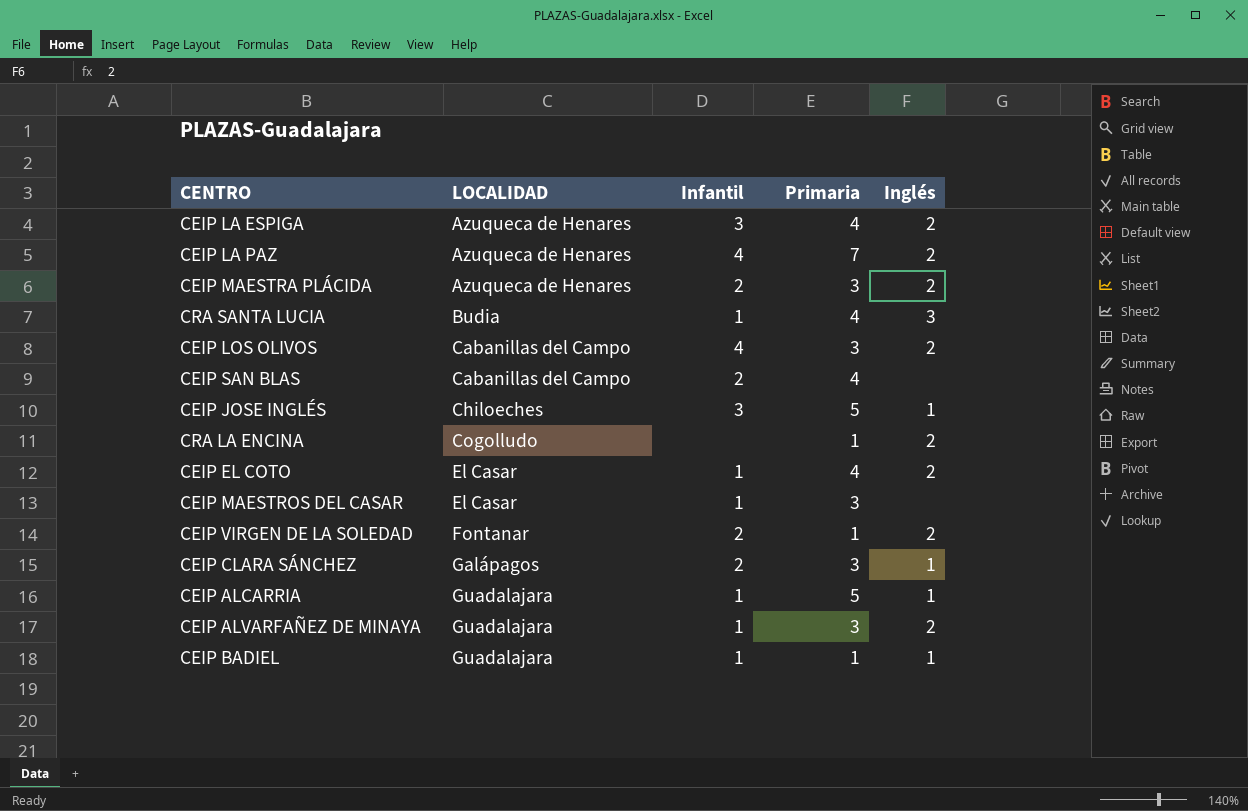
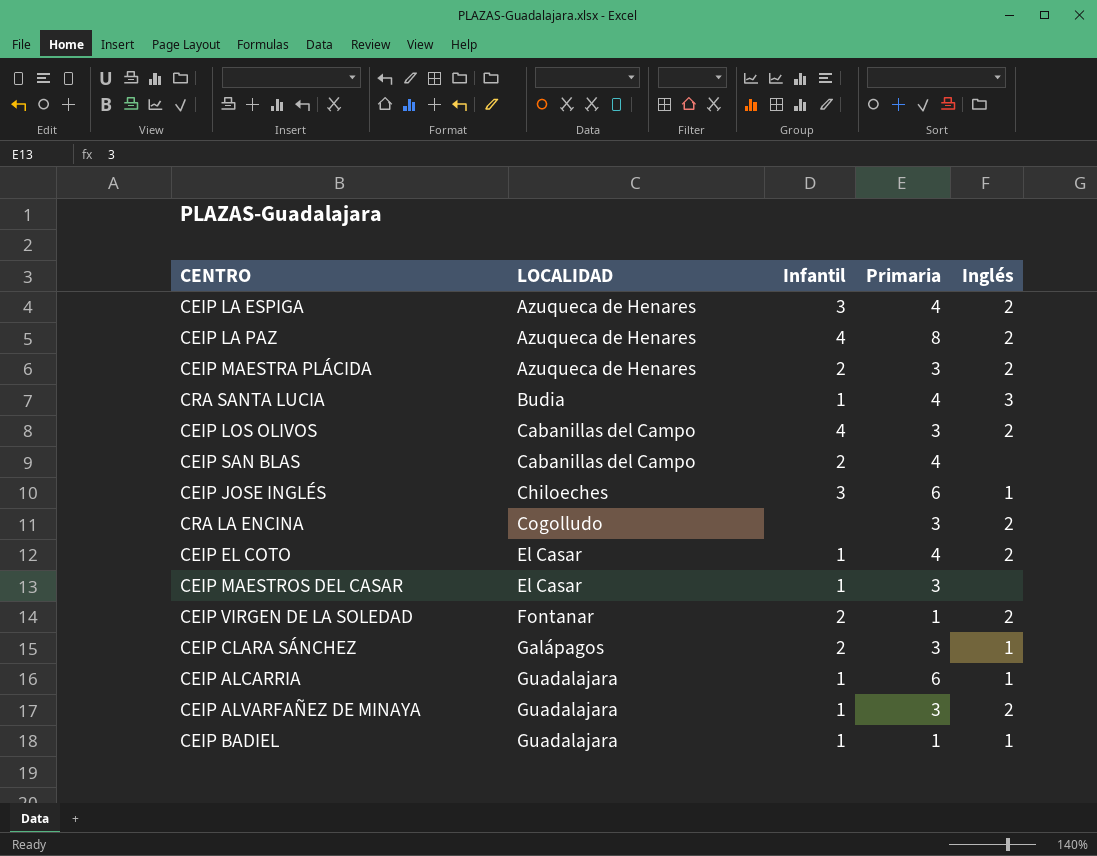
CEIP LA PAZ | Primaria: 7 -> 8
CEIP JOSE INGLÉS | Primaria: 5 -> 6
CRA LA ENCINA | Primaria: 1 -> 3
CEIP ALCARRIA | Primaria: 5 -> 6

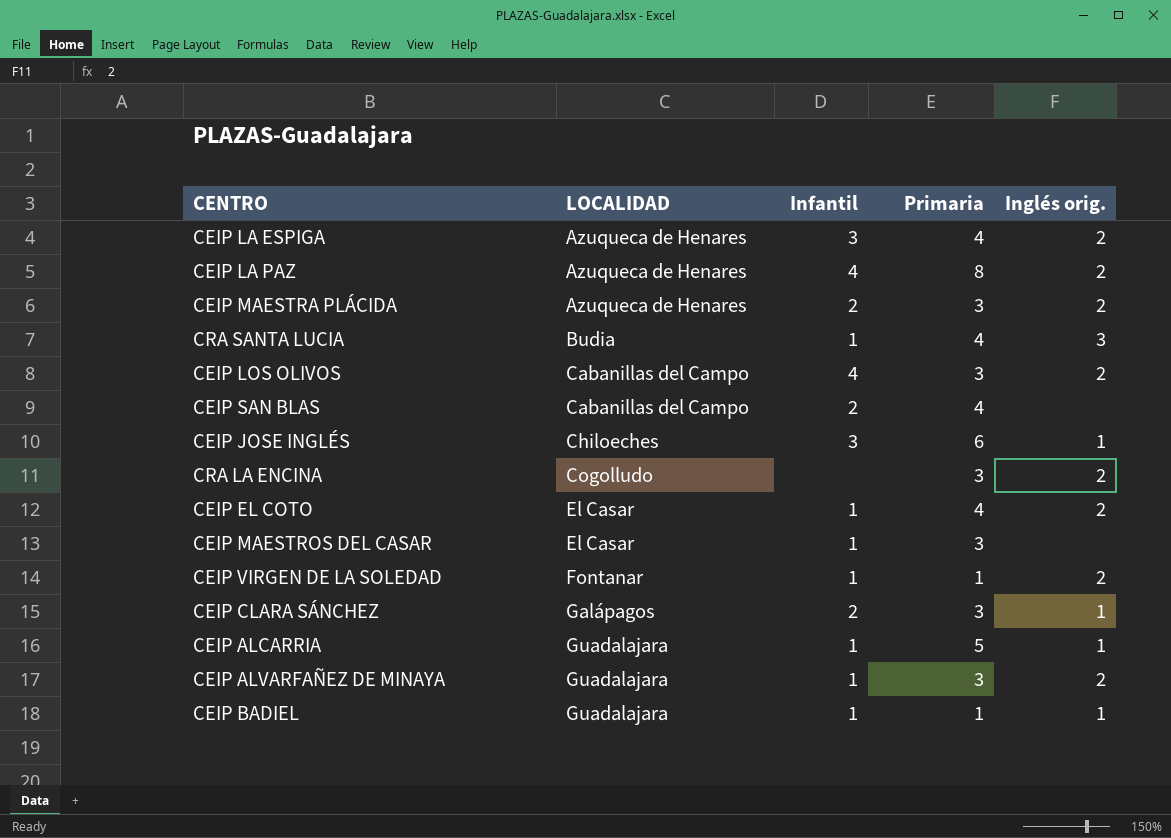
column name: Inglés -> Inglés orig.
CEIP VIRGEN DE LA SOLEDAD | Infantil: 2 -> 1
CEIP ALCARRIA | Primaria: 6 -> 5

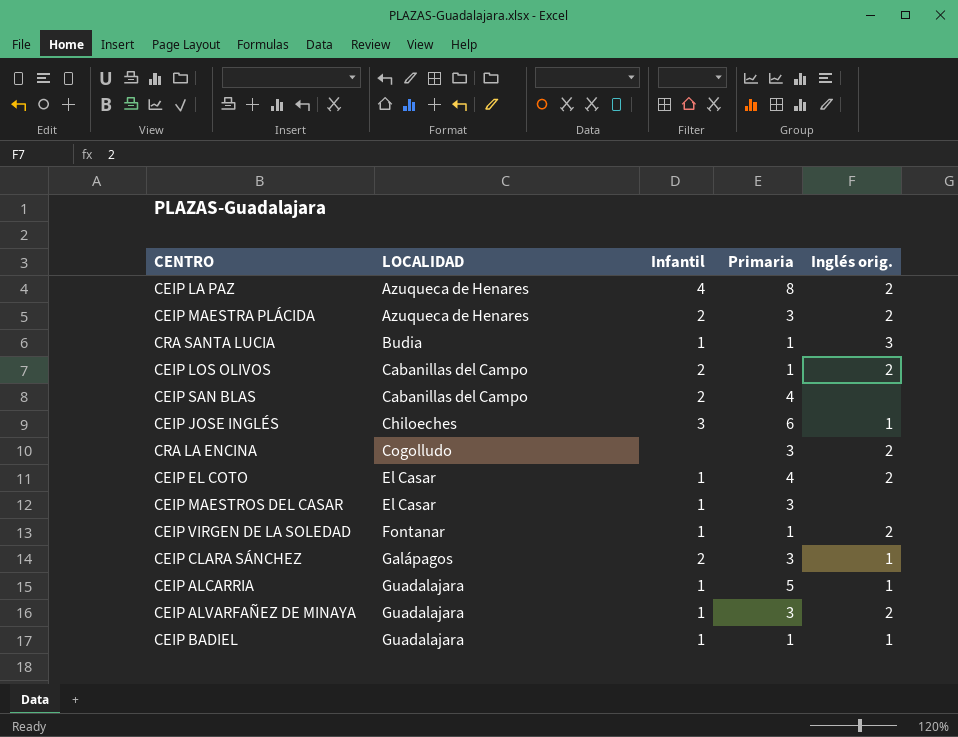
row CEIP LA ESPIGA: Azuqueca de Henares | 3 | 4 | 2 -> none
CRA SANTA LUCIA | Primaria: 4 -> 1
CEIP LOS OLIVOS | Infantil: 4 -> 2
CEIP LOS OLIVOS | Primaria: 3 -> 1

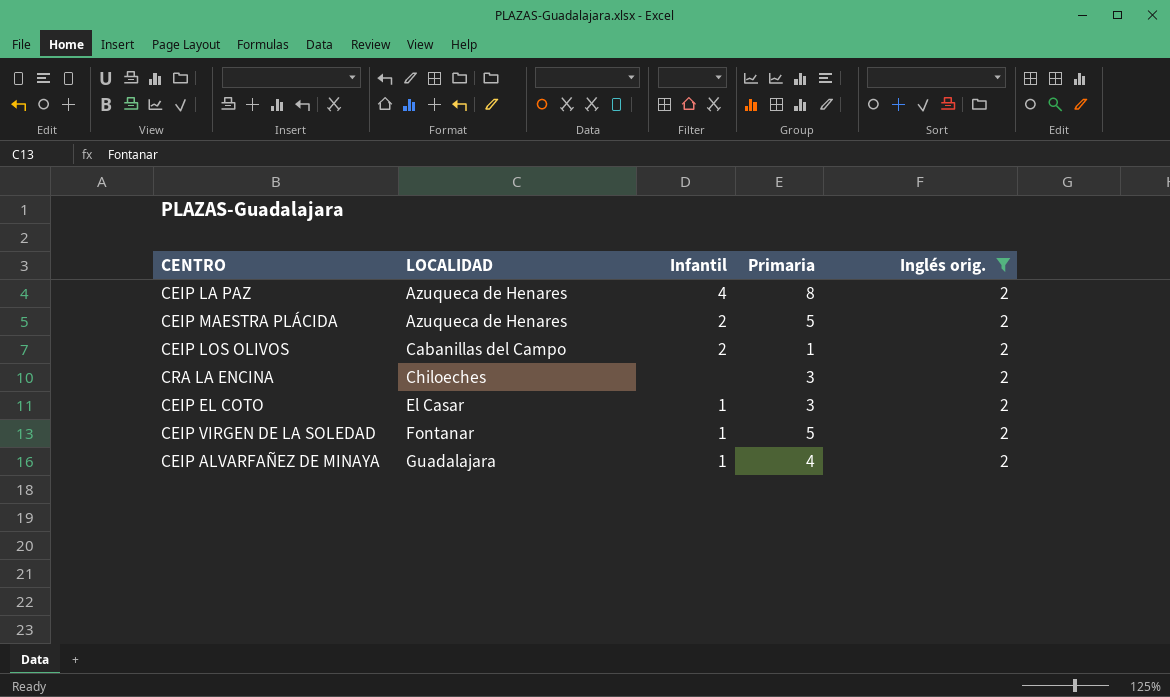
filter: none -> Inglés orig. = 2
CEIP MAESTRA PLÁCIDA | Primaria: 3 -> 5
CRA LA ENCINA | LOCALIDAD: Cogolludo -> Chiloeches
CEIP EL COTO | Primaria: 4 -> 3
CEIP VIRGEN DE LA SOLEDAD | Primaria: 1 -> 5
CEIP ALVARFAÑEZ DE MINAYA | Primaria: 3 -> 4

